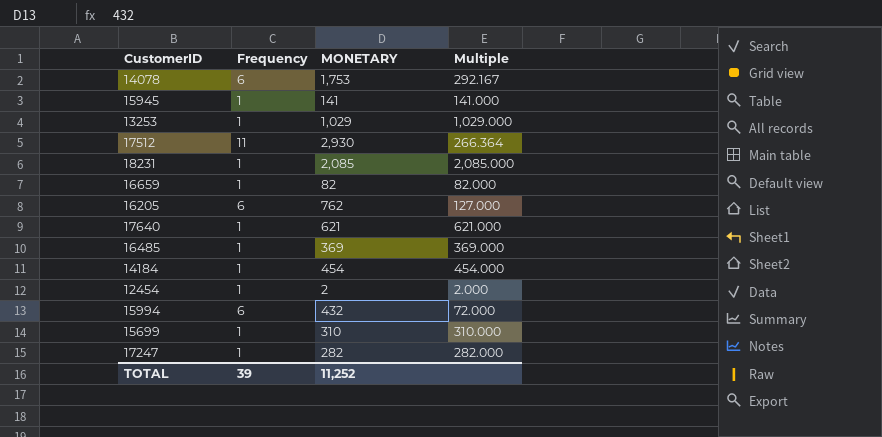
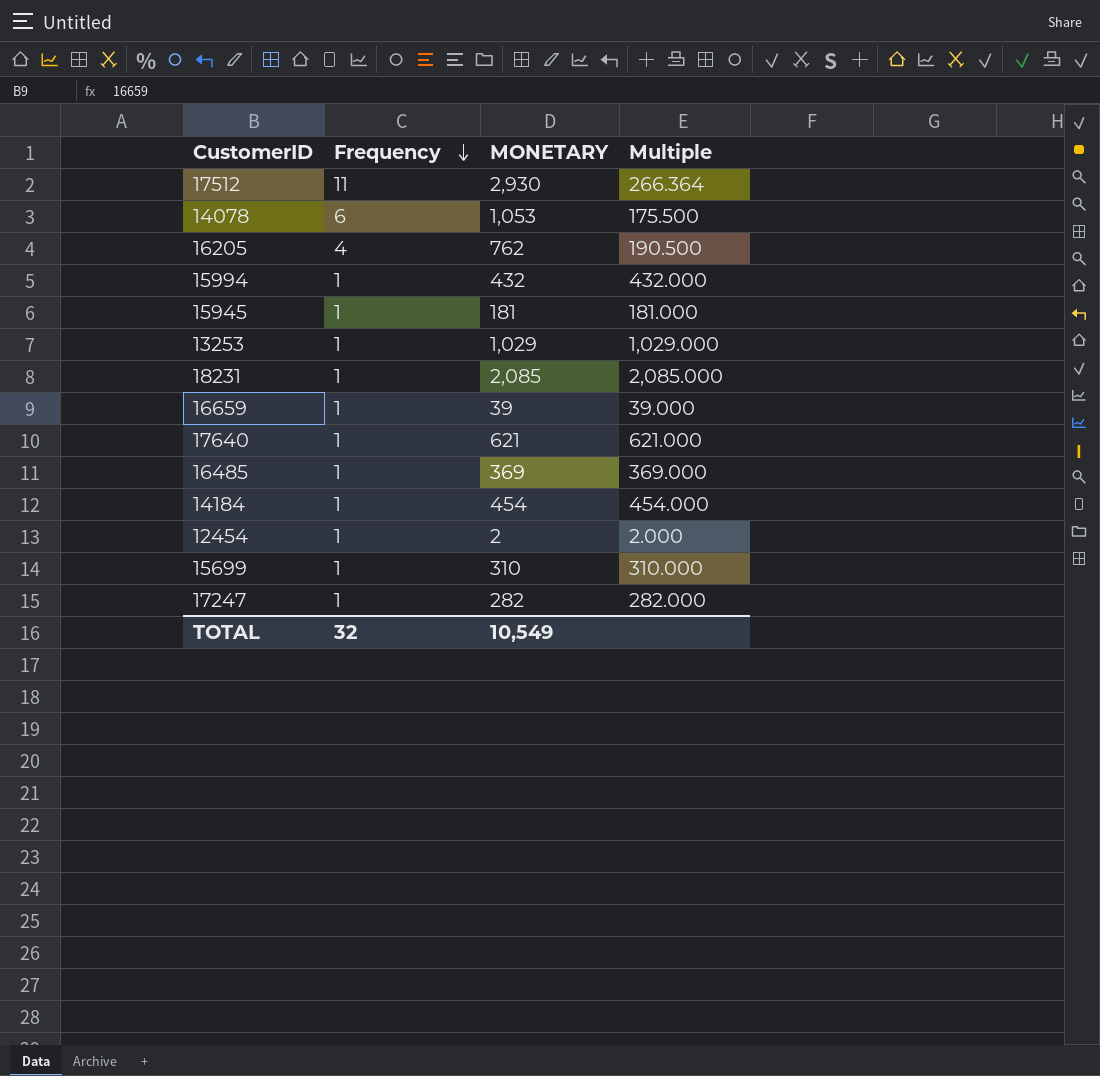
row order: none -> Frequency descending
14078 | MONETARY: 1,753 -> 1,053
14078 | Multiple: 292.167 -> 175.500
16205 | Frequency: 6 -> 4
16205 | Multiple: 127.000 -> 190.500
15994 | Frequency: 6 -> 1
15994 | Multiple: 72.000 -> 432.000
15945 | MONETARY: 141 -> 181
15945 | Multiple: 141.000 -> 181.000
16659 | MONETARY: 82 -> 39
16659 | Multiple: 82.000 -> 39.000
TOTAL | Frequency: 39 -> 32
TOTAL | MONETARY: 11,252 -> 10,549

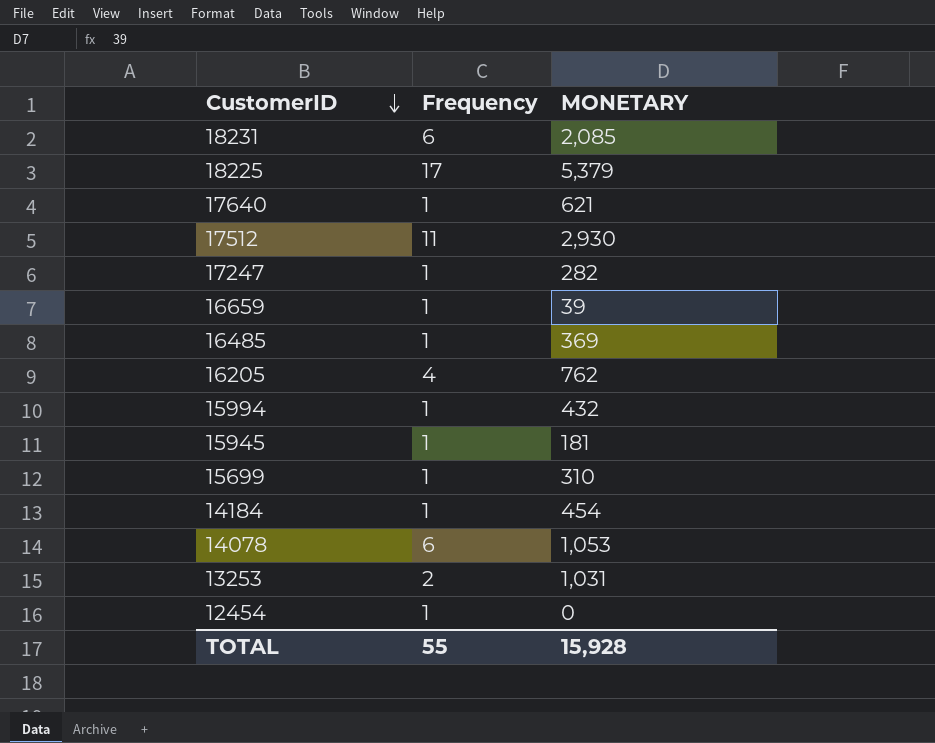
row order: Frequency descending -> CustomerID descending
column Multiple | formula: [MONETARY] / [Frequency] -> none
18231 | Frequency: 1 -> 6
row 18225: none -> 17 | 5,379
13253 | Frequency: 1 -> 2
13253 | MONETARY: 1,029 -> 1,031
12454 | MONETARY: 2 -> 0
TOTAL | Frequency: 32 -> 55
TOTAL | MONETARY: 10,549 -> 15,928

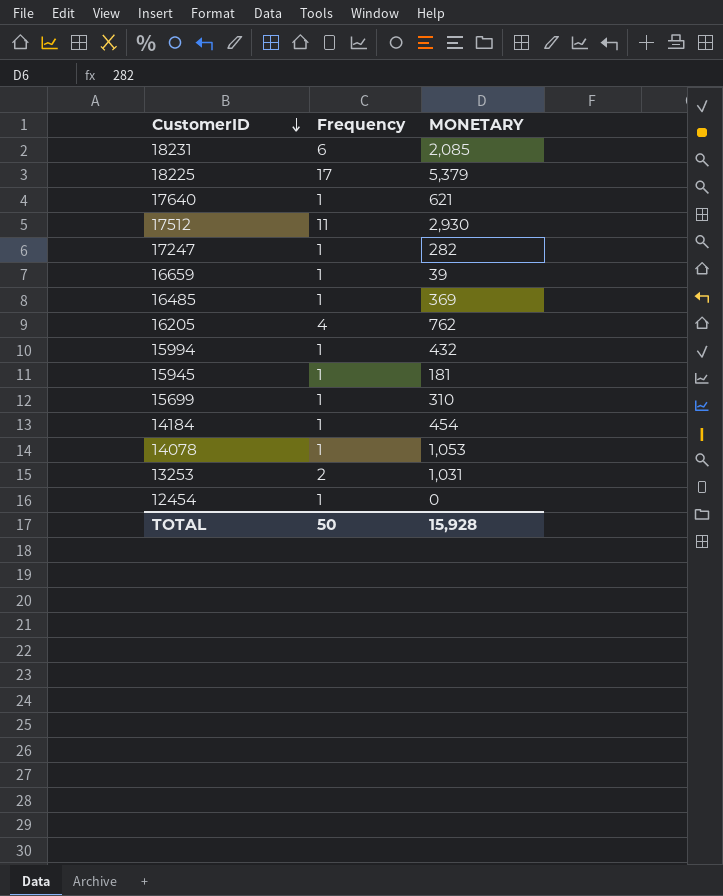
14078 | Frequency: 6 -> 1
TOTAL | Frequency: 55 -> 50

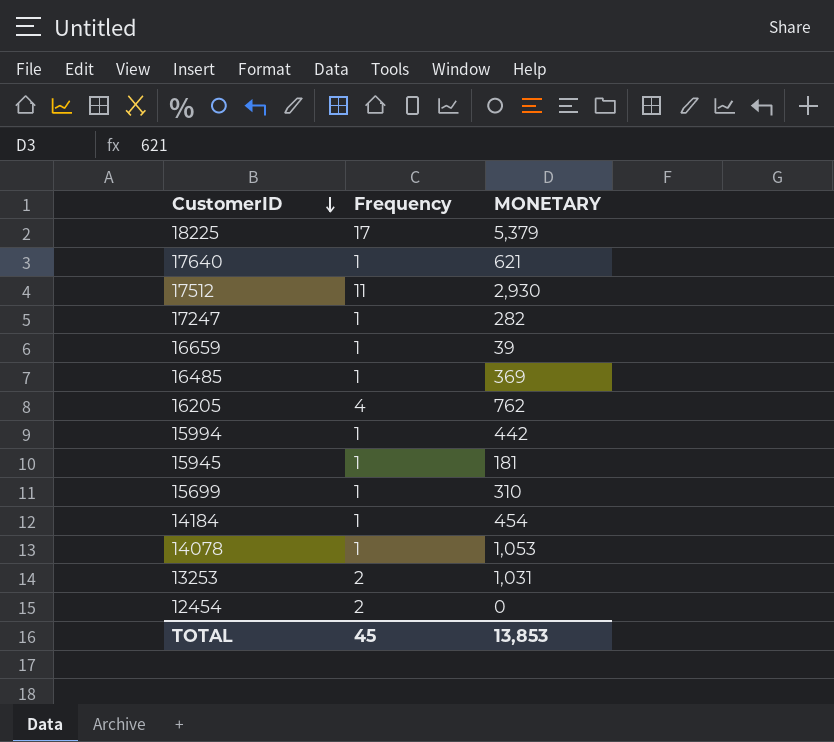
row 18231: 6 | 2,085 -> none
15994 | MONETARY: 432 -> 442
12454 | Frequency: 1 -> 2
TOTAL | Frequency: 50 -> 45
TOTAL | MONETARY: 15,928 -> 13,853

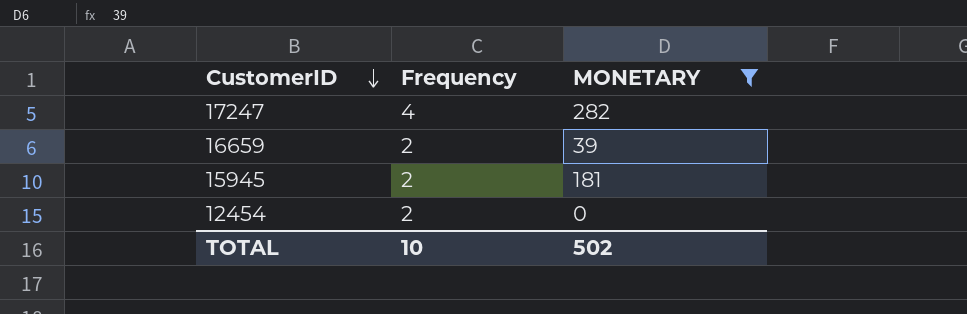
filter: none -> MONETARY <= 282
17247 | Frequency: 1 -> 4
16659 | Frequency: 1 -> 2
15945 | Frequency: 1 -> 2
TOTAL | Frequency: 45 -> 10
TOTAL | MONETARY: 13,853 -> 502

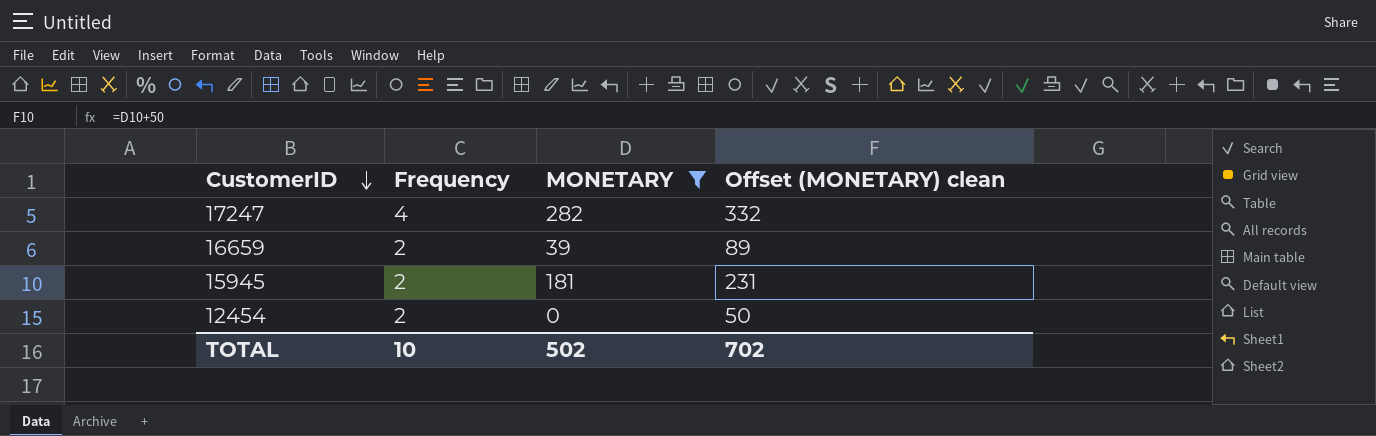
column Offset (MONETARY) clean | formula: none -> [MONETARY] + 50

